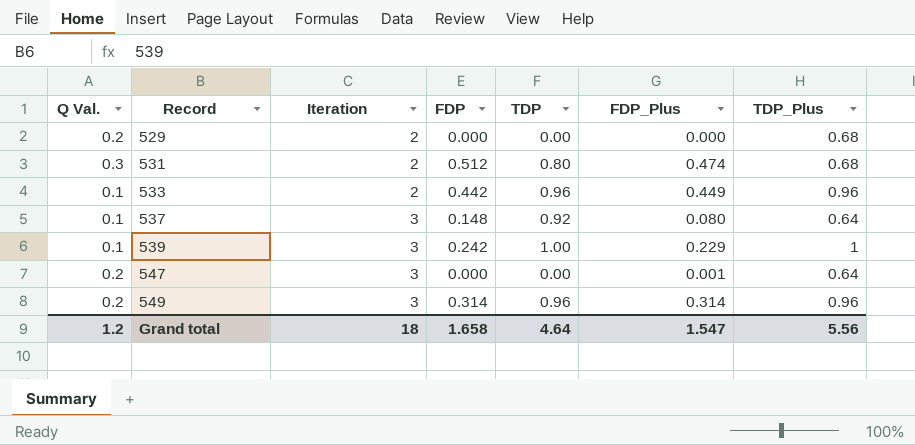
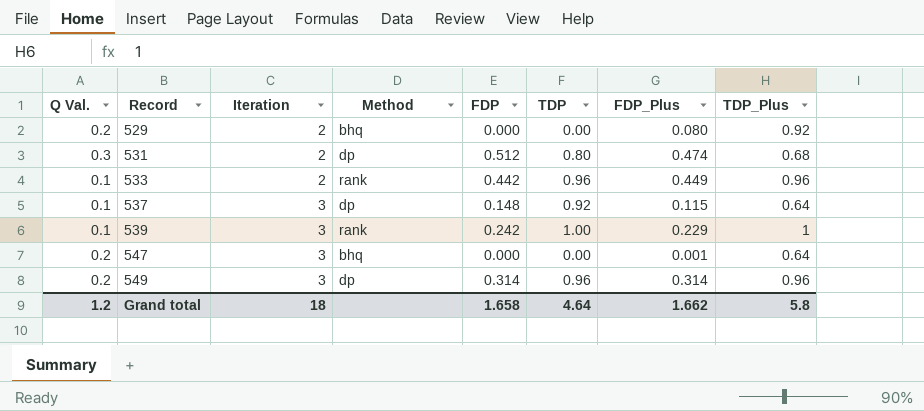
column Method | position: none -> 4
529 | FDP_Plus: 0.000 -> 0.080
529 | TDP_Plus: 0.68 -> 0.92
537 | FDP_Plus: 0.080 -> 0.115
Grand total | FDP_Plus: 1.547 -> 1.662
Grand total | TDP_Plus: 5.56 -> 5.8

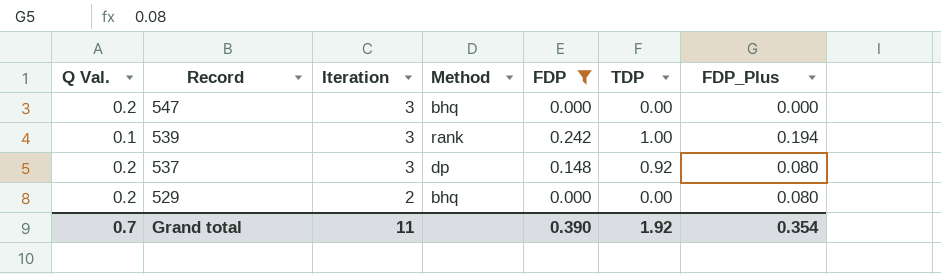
filter: none -> FDP <= 0.242
row order: Record ascending -> Record descending
column TDP_Plus | position: 8 -> none
547 | FDP_Plus: 0.001 -> 0.000
539 | FDP_Plus: 0.229 -> 0.194
537 | Q Val.: 0.1 -> 0.2
537 | FDP_Plus: 0.115 -> 0.080
Grand total | Q Val.: 1.2 -> 0.7
Grand total | Iteration: 18 -> 11
Grand total | FDP: 1.658 -> 0.390
Grand total | TDP: 4.64 -> 1.92
Grand total | FDP_Plus: 1.662 -> 0.354

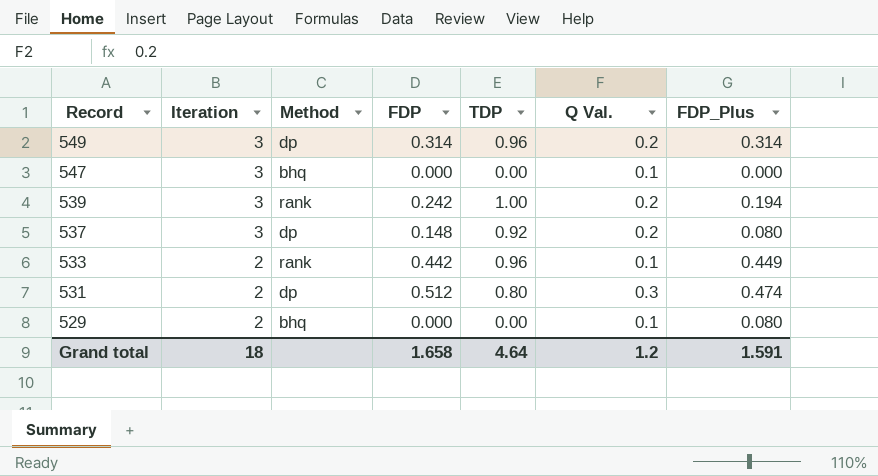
filter: FDP <= 0.242 -> none
column Q Val. | position: 1 -> 6
547 | Q Val.: 0.2 -> 0.1
539 | Q Val.: 0.1 -> 0.2
529 | Q Val.: 0.2 -> 0.1
Grand total | Iteration: 11 -> 18
Grand total | FDP: 0.390 -> 1.658
Grand total | TDP: 1.92 -> 4.64
Grand total | Q Val.: 0.7 -> 1.2
Grand total | FDP_Plus: 0.354 -> 1.591

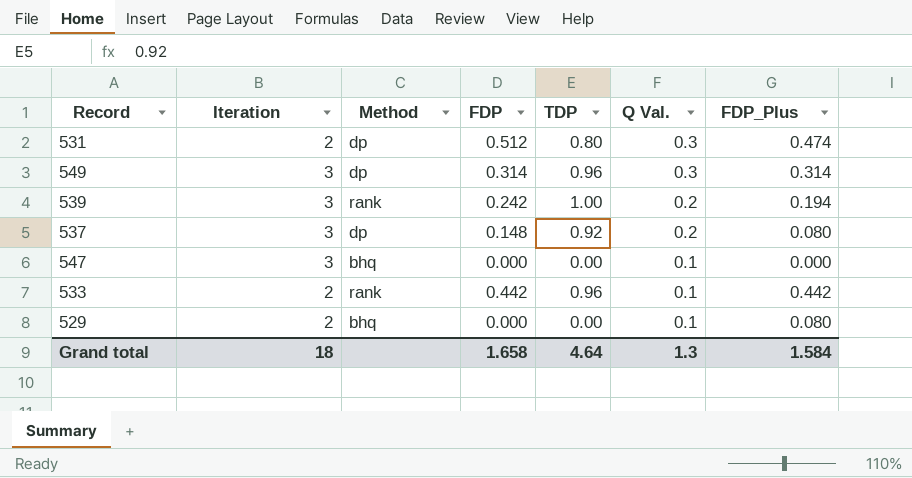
row order: Record descending -> Q Val. descending
549 | Q Val.: 0.2 -> 0.3
533 | FDP_Plus: 0.449 -> 0.442
Grand total | Q Val.: 1.2 -> 1.3
Grand total | FDP_Plus: 1.591 -> 1.584

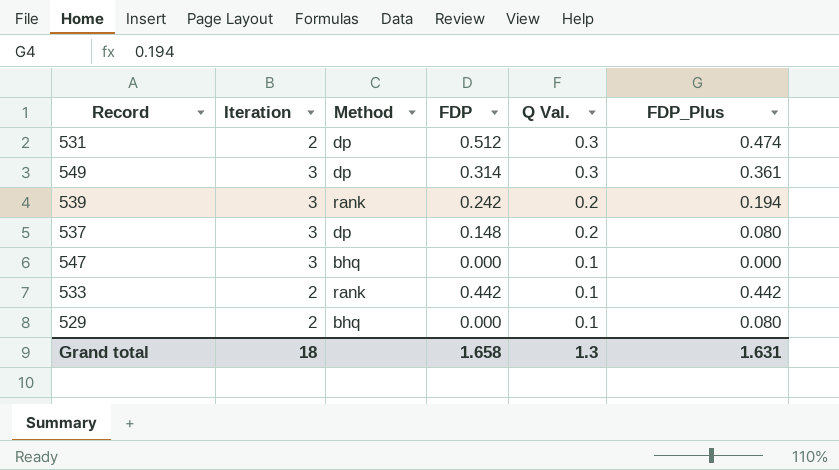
column TDP | position: 5 -> none
549 | FDP_Plus: 0.314 -> 0.361
Grand total | FDP_Plus: 1.584 -> 1.631

